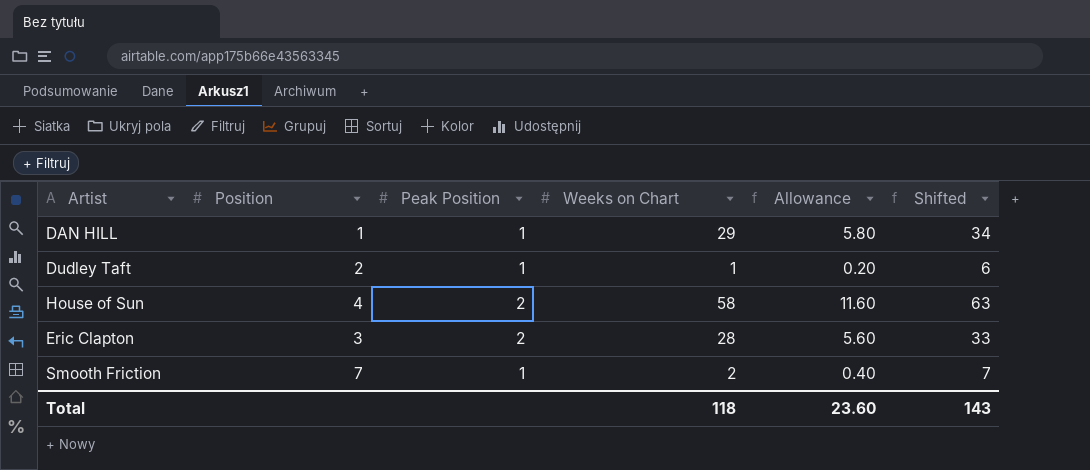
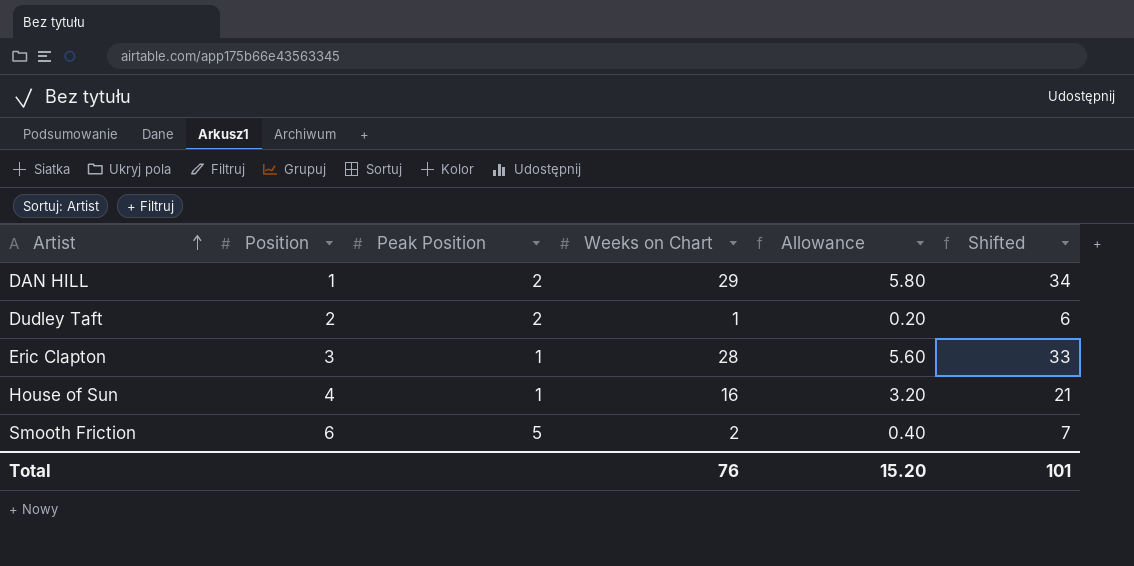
row order: none -> Artist ascending
DAN HILL | Peak Position: 1 -> 2
Dudley Taft | Peak Position: 1 -> 2
Eric Clapton | Peak Position: 2 -> 1
House of Sun | Peak Position: 2 -> 1
House of Sun | Weeks on Chart: 58 -> 16
House of Sun | Allowance: 11.60 -> 3.20
House of Sun | Shifted: 63 -> 21
Smooth Friction | Position: 7 -> 6
Smooth Friction | Peak Position: 1 -> 5
Total | Weeks on Chart: 118 -> 76
Total | Allowance: 23.60 -> 15.20
Total | Shifted: 143 -> 101

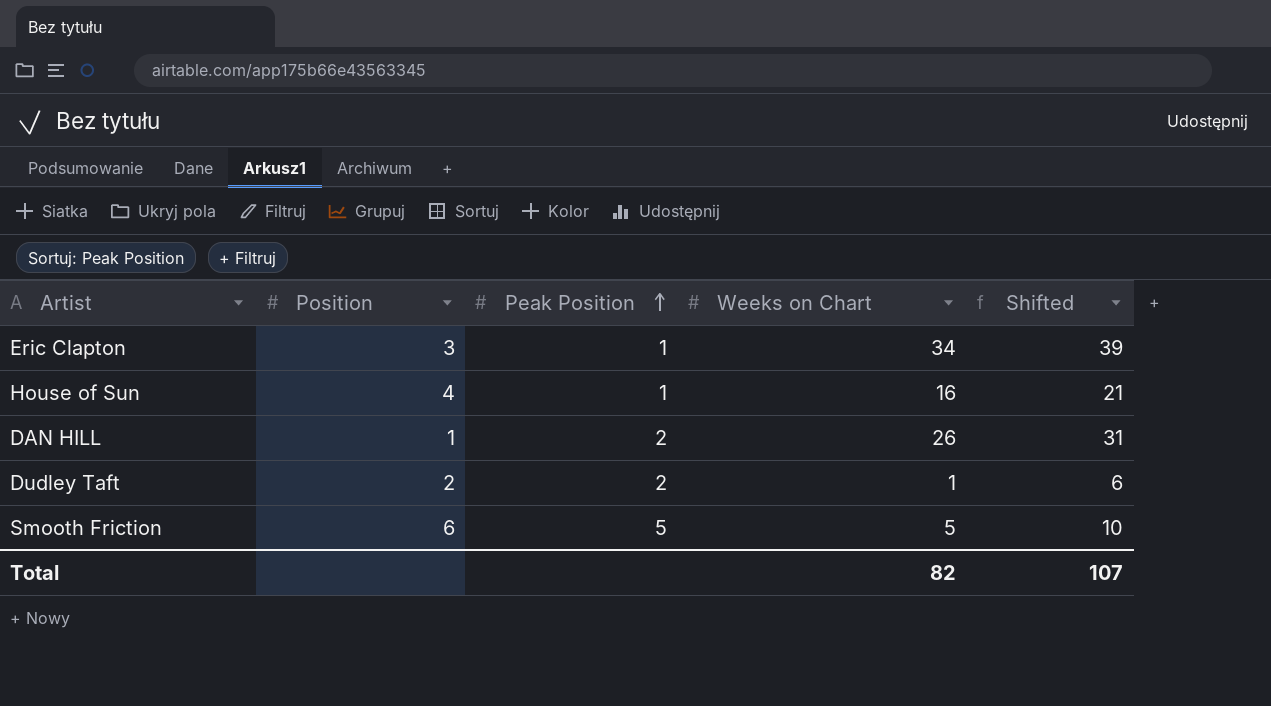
row order: Artist ascending -> Peak Position ascending
column Allowance | formula: [Weeks on Chart] * 0.2 -> none
Eric Clapton | Weeks on Chart: 28 -> 34
Eric Clapton | Shifted: 33 -> 39
DAN HILL | Weeks on Chart: 29 -> 26
DAN HILL | Shifted: 34 -> 31
Smooth Friction | Weeks on Chart: 2 -> 5
Smooth Friction | Shifted: 7 -> 10
Total | Weeks on Chart: 76 -> 82
Total | Shifted: 101 -> 107

